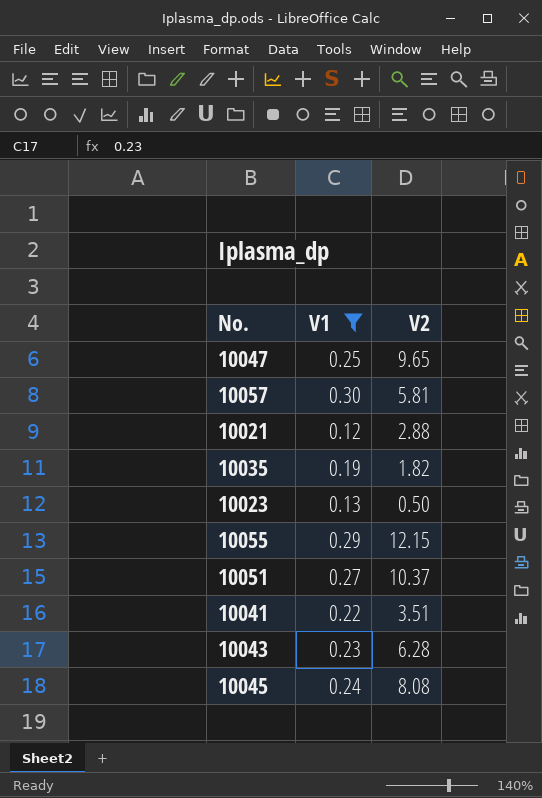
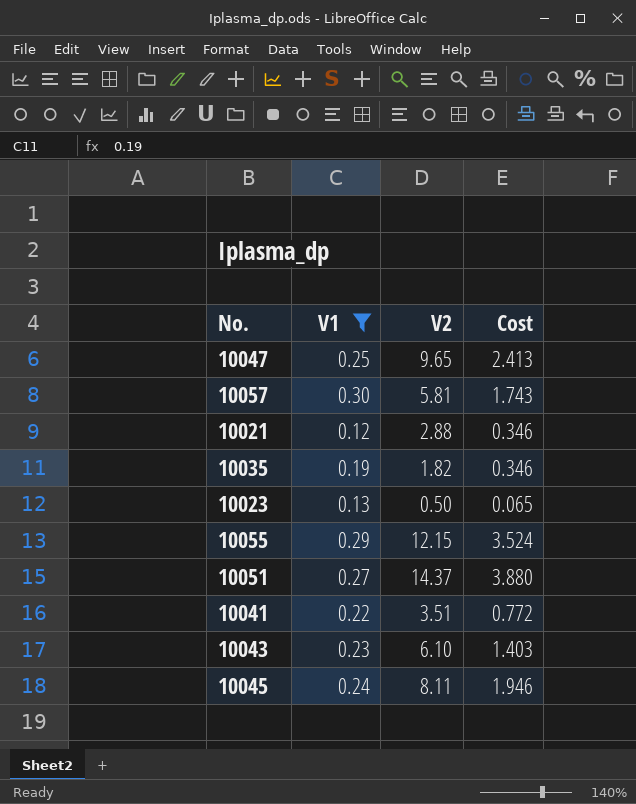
column Cost | formula: none -> [V1] * [V2]
10051 | V2: 10.37 -> 14.37
10043 | V2: 6.28 -> 6.10
10045 | V2: 8.08 -> 8.11

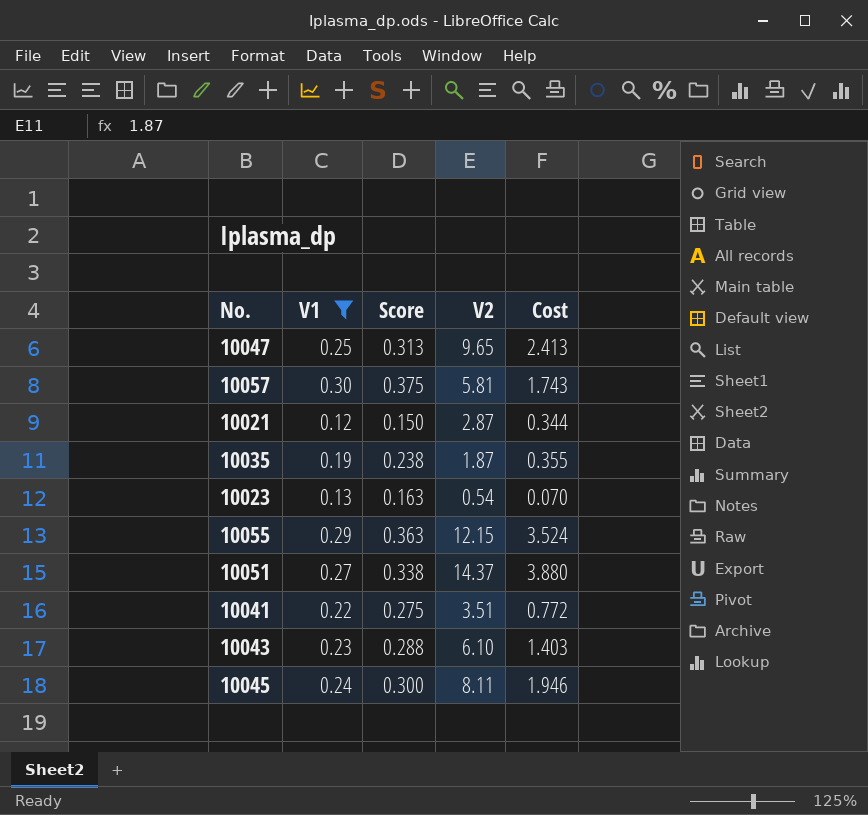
column Score | formula: none -> [V1] * 1.25
10021 | V2: 2.88 -> 2.87
10021 | Cost: 0.346 -> 0.344
10035 | V2: 1.82 -> 1.87
10035 | Cost: 0.346 -> 0.355
10023 | V2: 0.50 -> 0.54
10023 | Cost: 0.065 -> 0.070

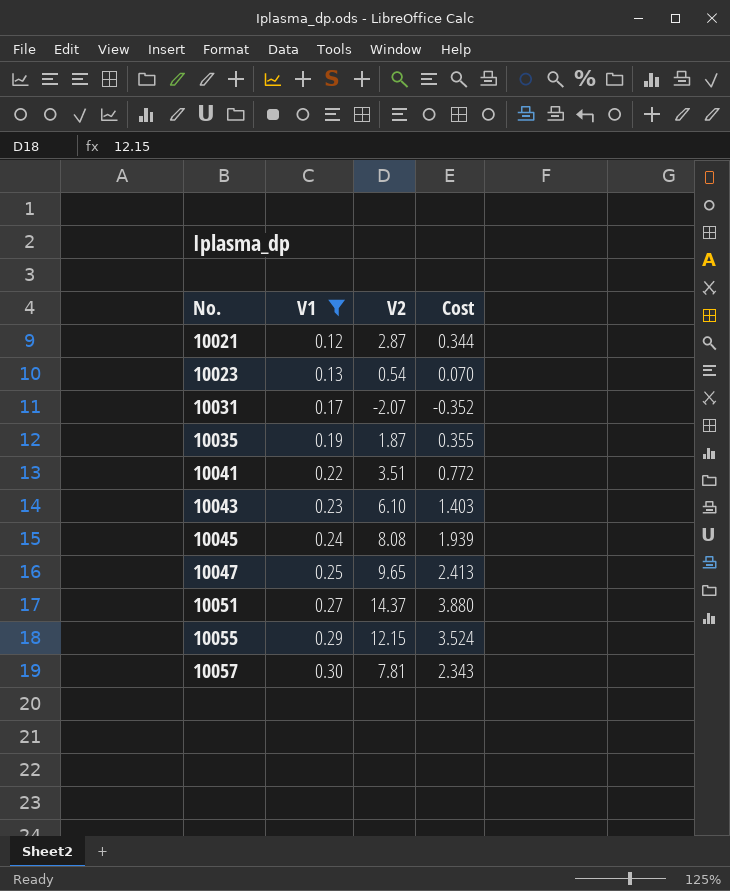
row order: none -> No. ascending
column Score | formula: [V1] * 1.25 -> none
row 10031: none -> 0.17 | -2.07 | -0.352
10045 | V2: 8.11 -> 8.08
10045 | Cost: 1.946 -> 1.939
10057 | V2: 5.81 -> 7.81
10057 | Cost: 1.743 -> 2.343

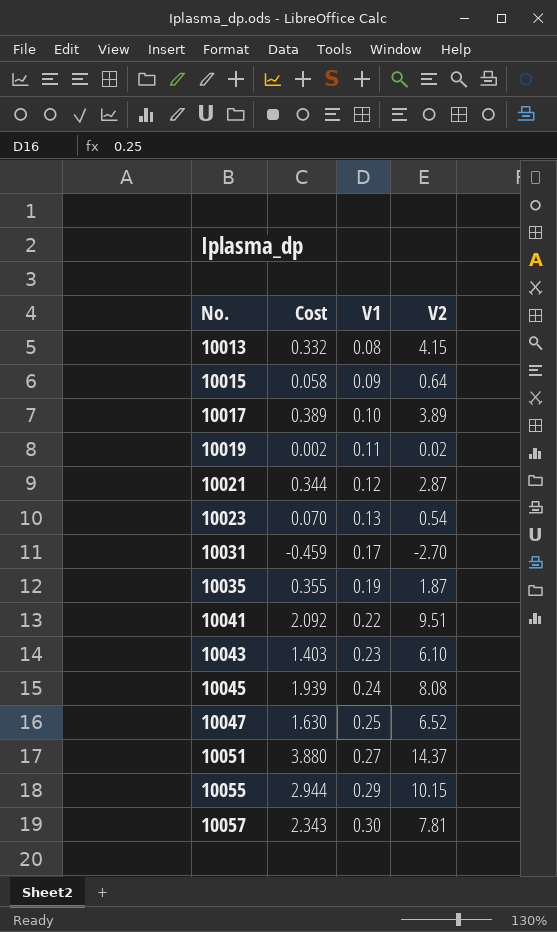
filter: V1 >= 0.12 -> none
column Cost | position: 4 -> 2
10031 | Cost: -0.352 -> -0.459
10031 | V2: -2.07 -> -2.70
10041 | Cost: 0.772 -> 2.092
10041 | V2: 3.51 -> 9.51
10047 | Cost: 2.413 -> 1.630
10047 | V2: 9.65 -> 6.52
10055 | Cost: 3.524 -> 2.944
10055 | V2: 12.15 -> 10.15

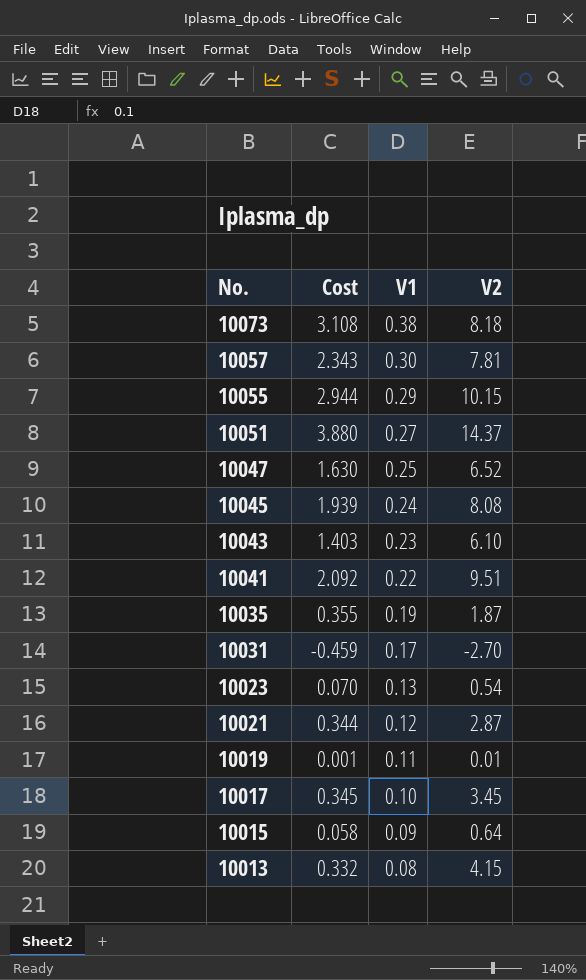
row order: No. ascending -> No. descending
row 10073: none -> 3.108 | 0.38 | 8.18
10019 | Cost: 0.002 -> 0.001
10019 | V2: 0.02 -> 0.01
10017 | Cost: 0.389 -> 0.345
10017 | V2: 3.89 -> 3.45

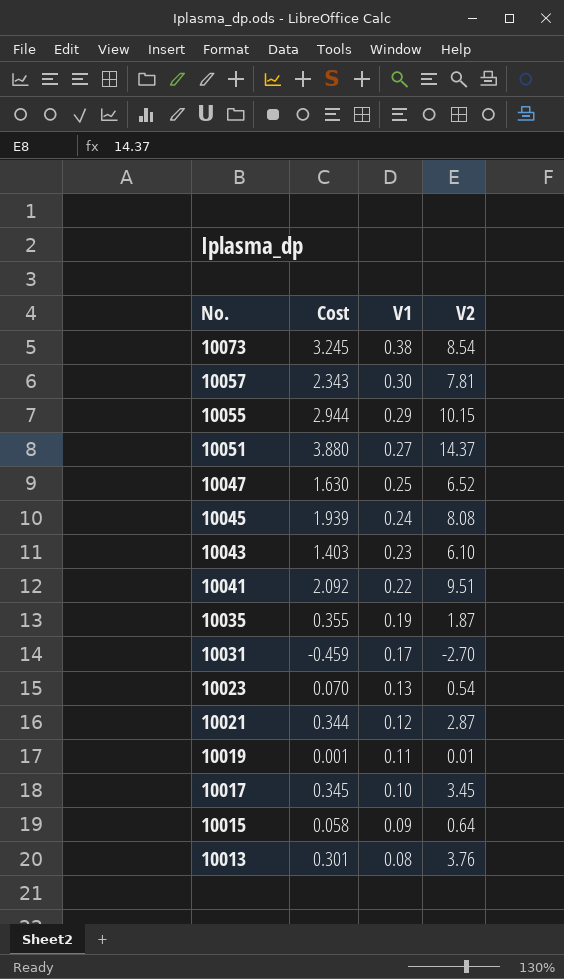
10073 | Cost: 3.108 -> 3.245
10073 | V2: 8.18 -> 8.54
10013 | Cost: 0.332 -> 0.301
10013 | V2: 4.15 -> 3.76

